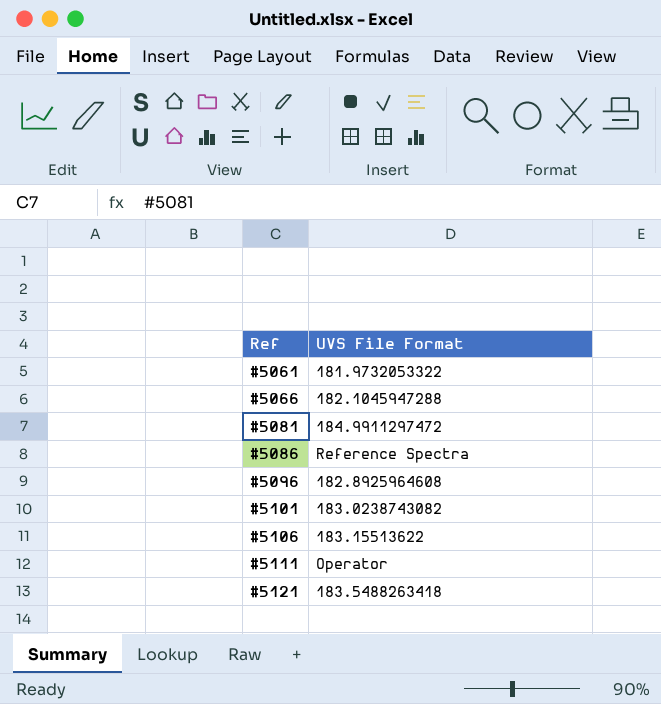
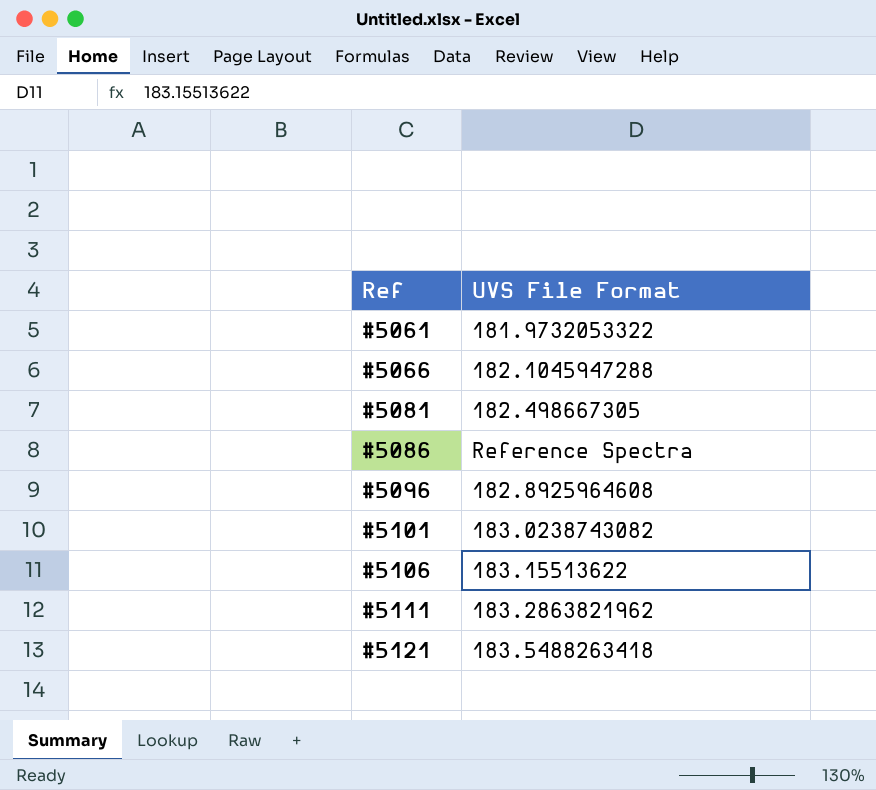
#5081 | UVS File Format: 184.9911297472 -> 182.498667305
#5111 | UVS File Format: Operator -> 183.2863821962

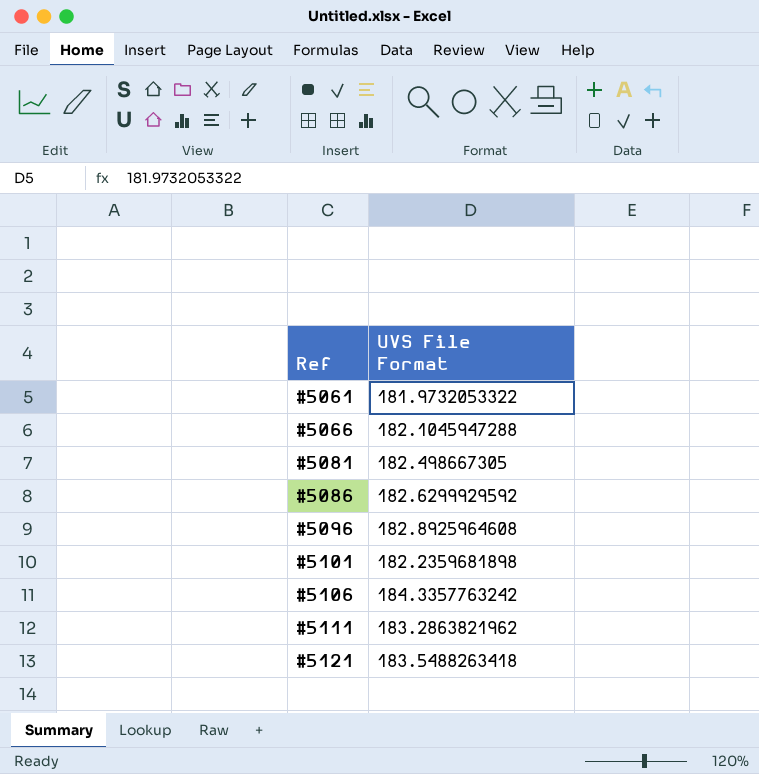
#5086 | UVS File Format: Reference Spectra -> 182.6299929592
#5101 | UVS File Format: 183.0238743082 -> 182.2359681898
#5106 | UVS File Format: 183.15513622 -> 184.3357763242

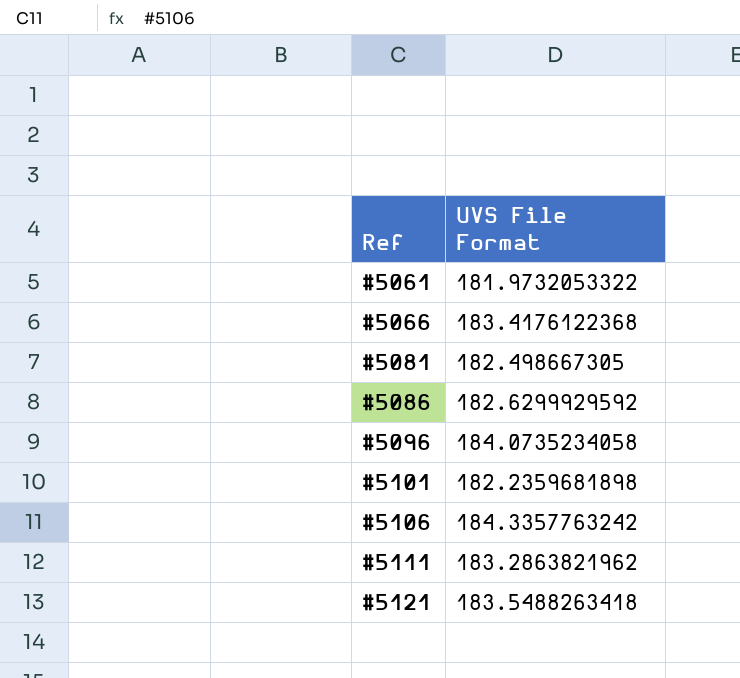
#5066 | UVS File Format: 182.1045947288 -> 183.4176122368
#5096 | UVS File Format: 182.8925964608 -> 184.0735234058

